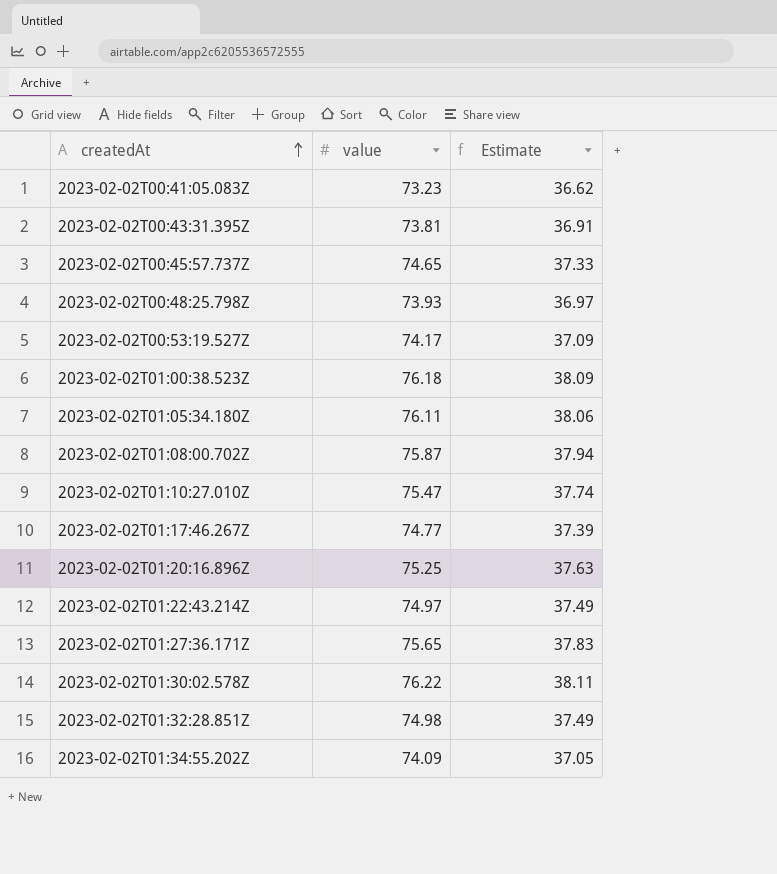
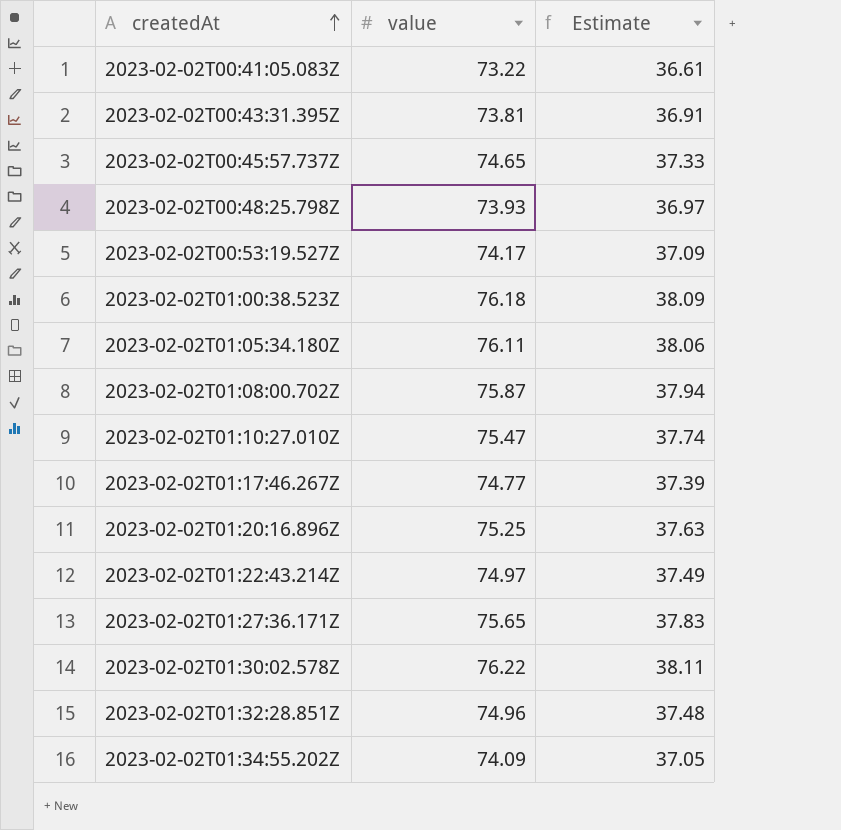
2023-02-02T00:41:05.083Z | value: 73.23 -> 73.22
2023-02-02T00:41:05.083Z | Estimate: 36.62 -> 36.61
2023-02-02T01:32:28.851Z | value: 74.98 -> 74.96
2023-02-02T01:32:28.851Z | Estimate: 37.49 -> 37.48

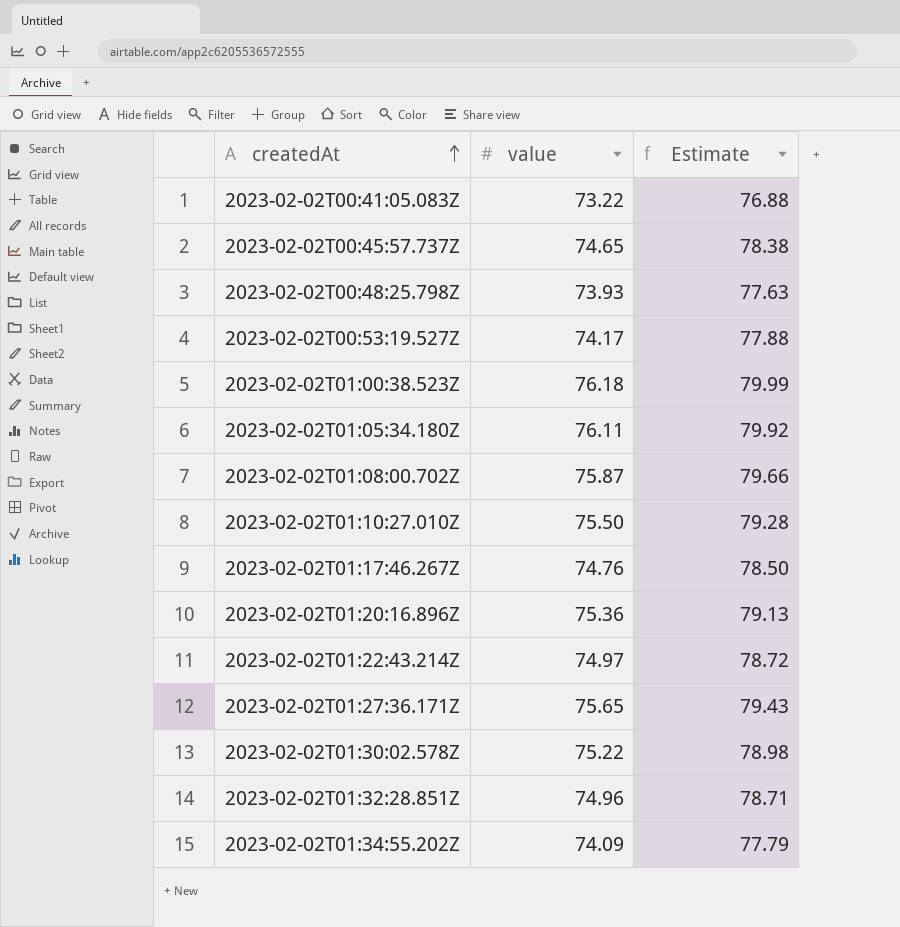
column Estimate | formula: [value] * 0.5 -> [value] * 1.05
row 2023-02-02T00:43:31.395Z: 73.81 | 36.91 -> none
2023-02-02T01:10:27.010Z | value: 75.47 -> 75.50
2023-02-02T01:17:46.267Z | value: 74.77 -> 74.76
2023-02-02T01:20:16.896Z | value: 75.25 -> 75.36
2023-02-02T01:30:02.578Z | value: 76.22 -> 75.22

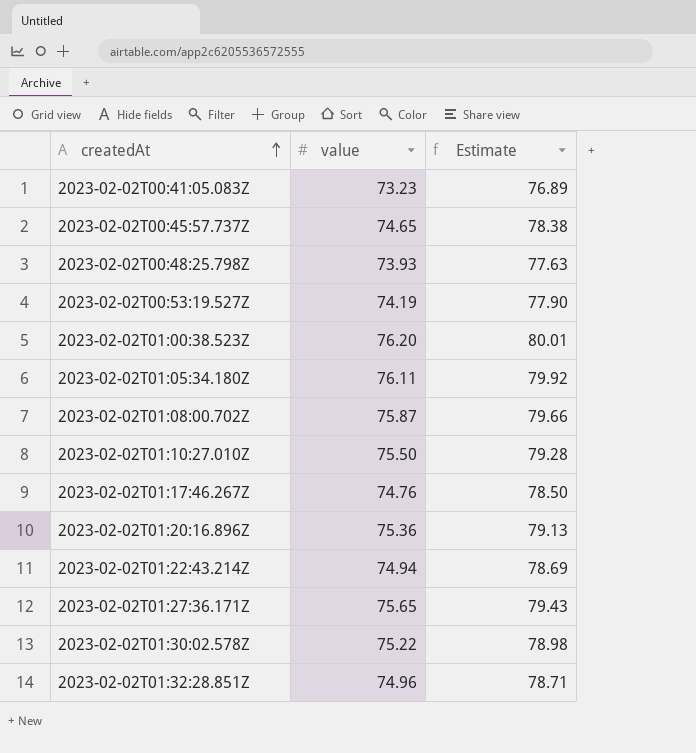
row 2023-02-02T01:34:55.202Z: 74.09 | 77.79 -> none
2023-02-02T00:41:05.083Z | value: 73.22 -> 73.23
2023-02-02T00:41:05.083Z | Estimate: 76.88 -> 76.89
2023-02-02T00:53:19.527Z | value: 74.17 -> 74.19
2023-02-02T00:53:19.527Z | Estimate: 77.88 -> 77.90
2023-02-02T01:00:38.523Z | value: 76.18 -> 76.20
2023-02-02T01:00:38.523Z | Estimate: 79.99 -> 80.01
2023-02-02T01:22:43.214Z | value: 74.97 -> 74.94
2023-02-02T01:22:43.214Z | Estimate: 78.72 -> 78.69

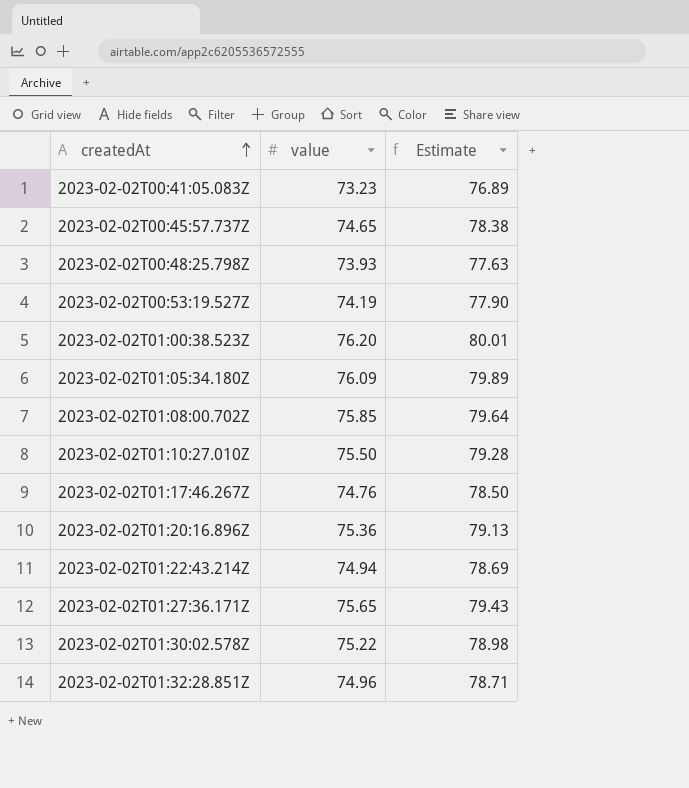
2023-02-02T01:05:34.180Z | value: 76.11 -> 76.09
2023-02-02T01:05:34.180Z | Estimate: 79.92 -> 79.89
2023-02-02T01:08:00.702Z | value: 75.87 -> 75.85
2023-02-02T01:08:00.702Z | Estimate: 79.66 -> 79.64

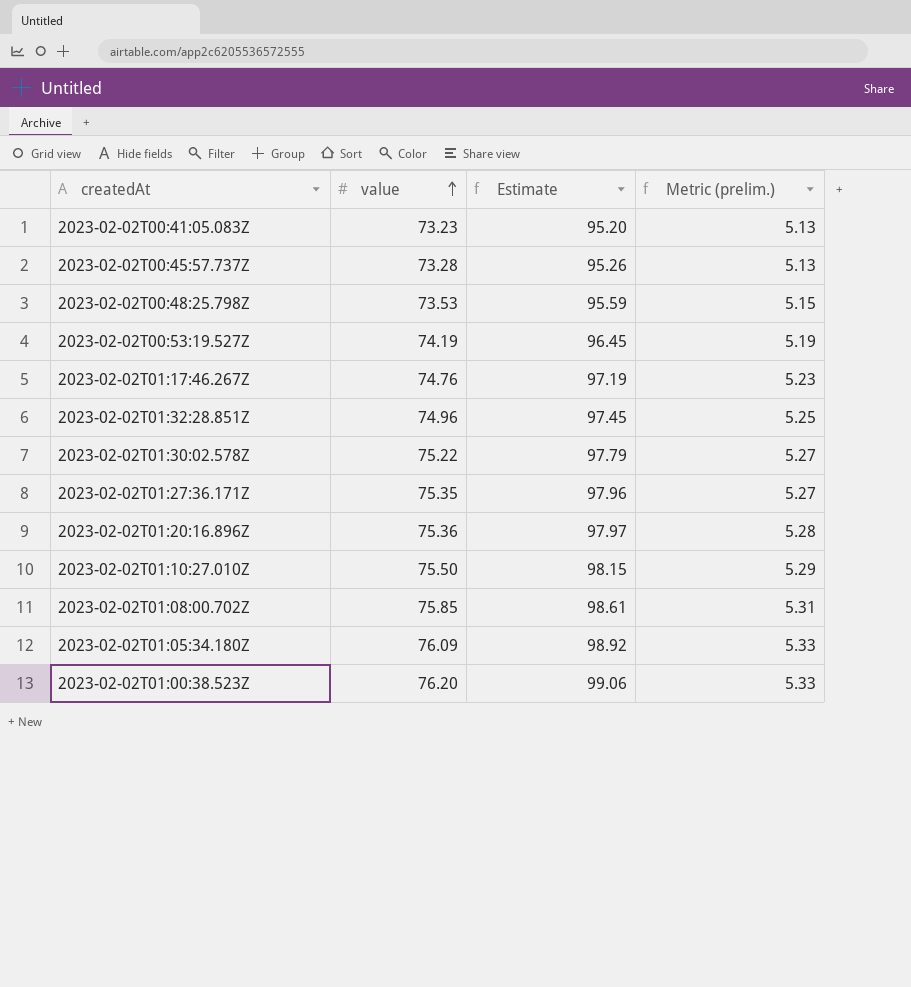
row order: createdAt ascending -> value ascending
column Estimate | formula: [value] * 1.05 -> [value] * 1.3
column Metric (prelim.) | formula: none -> [value] * 0.07
row 2023-02-02T01:22:43.214Z: 74.94 | 78.69 -> none
2023-02-02T00:45:57.737Z | value: 74.65 -> 73.28
2023-02-02T00:48:25.798Z | value: 73.93 -> 73.53
2023-02-02T01:27:36.171Z | value: 75.65 -> 75.35

